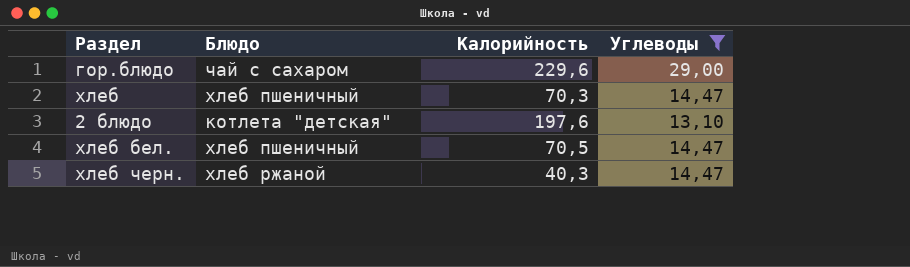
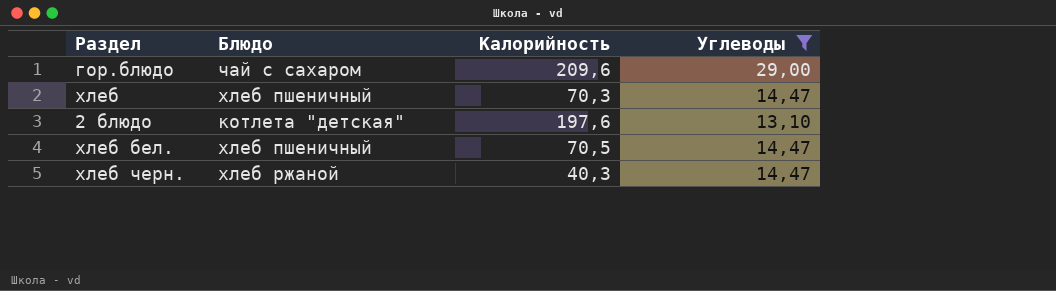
гор.блюдо | Калорийность: 229,6 -> 209,6

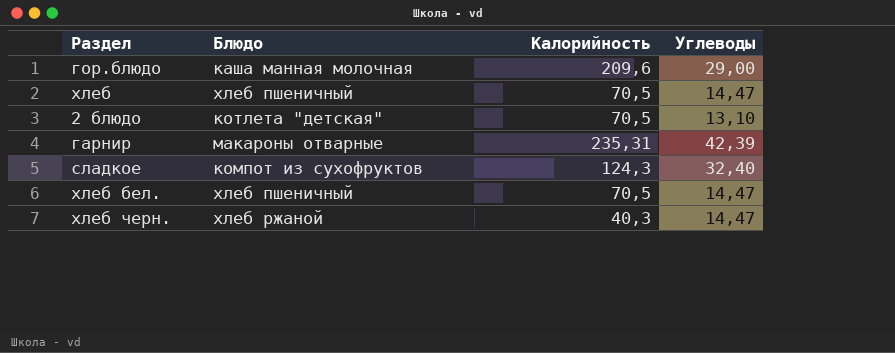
filter: Углеводы <= 29,00 -> none
гор.блюдо | Блюдо: чай с сахаром -> каша манная молочная
хлеб | Калорийность: 70,3 -> 70,5
2 блюдо | Калорийность: 197,6 -> 70,5

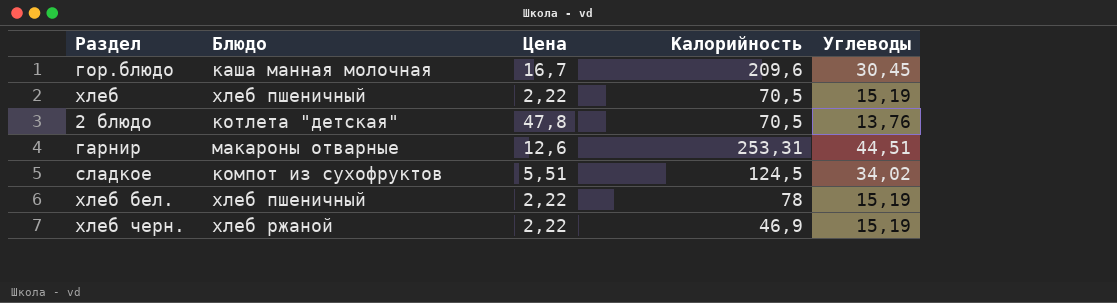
column Цена | position: none -> 3
гор.блюдо | Углеводы: 29,00 -> 30,45
хлеб | Углеводы: 14,47 -> 15,19
2 блюдо | Углеводы: 13,10 -> 13,76
гарнир | Калорийность: 235,31 -> 253,31
гарнир | Углеводы: 42,39 -> 44,51
сладкое | Калорийность: 124,3 -> 124,5
сладкое | Углеводы: 32,40 -> 34,02
хлеб бел. | Калорийность: 70,5 -> 78
хлеб бел. | Углеводы: 14,47 -> 15,19
хлеб черн. | Калорийность: 40,3 -> 46,9
хлеб черн. | Углеводы: 14,47 -> 15,19

